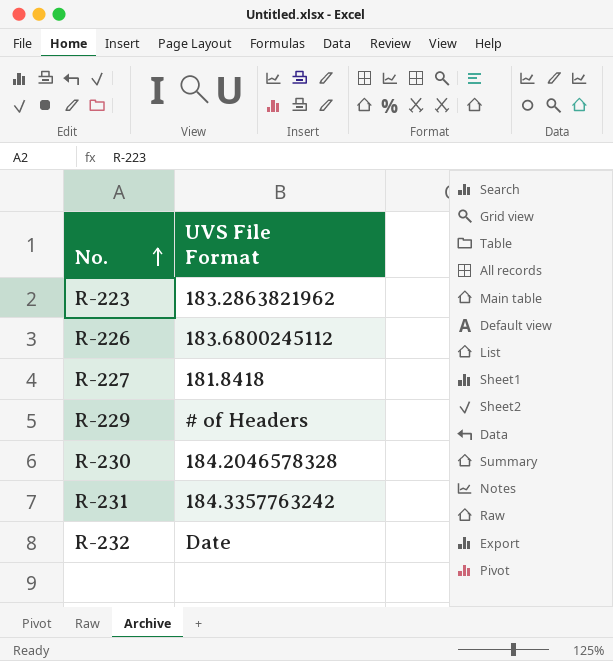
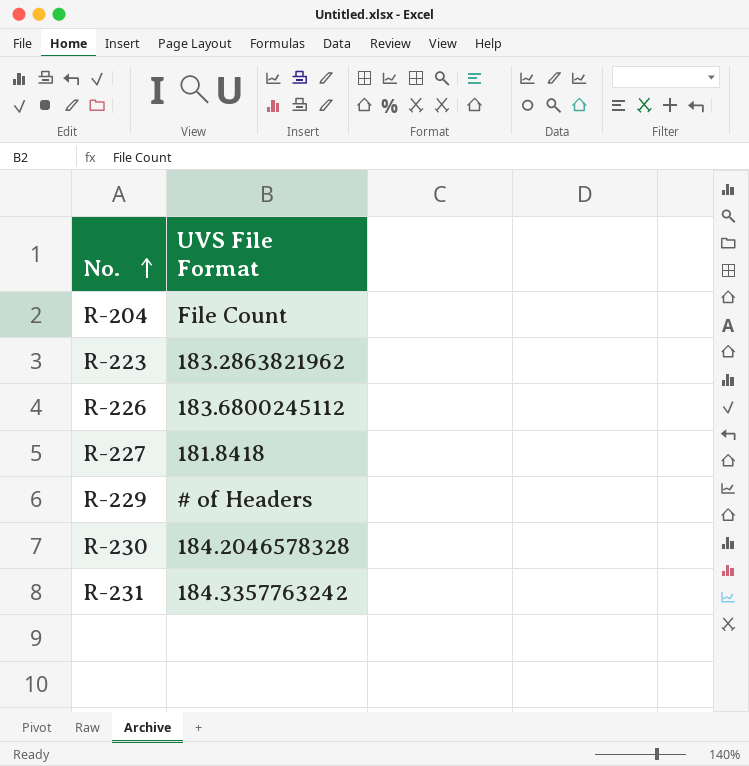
row R-232: Date -> none
row R-204: none -> File Count

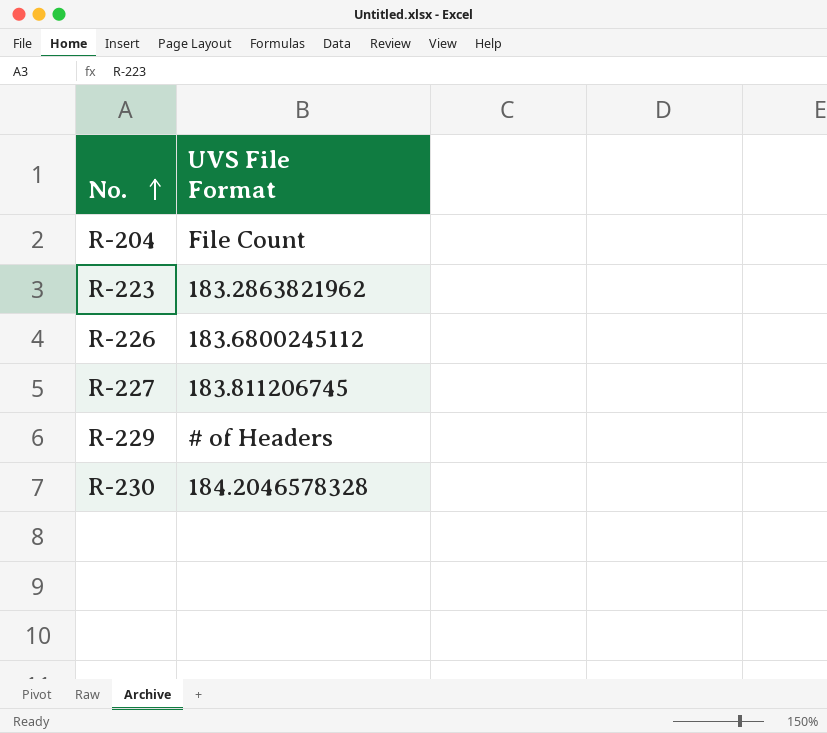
row R-231: 184.3357763242 -> none
R-227 | UVS File Format: 181.8418 -> 183.811206745

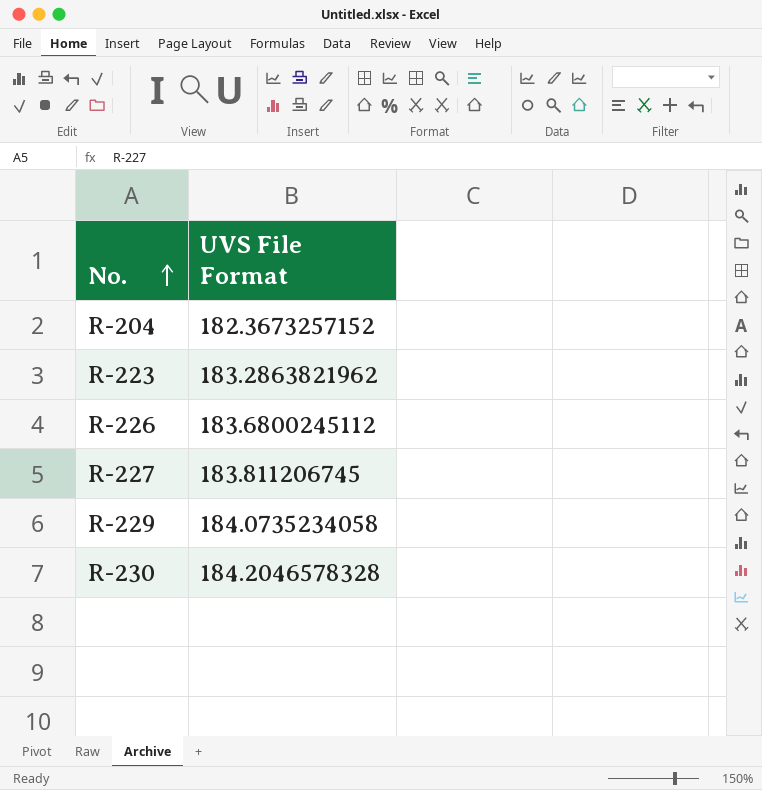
R-204 | UVS File Format: File Count -> 182.3673257152
R-229 | UVS File Format: # of Headers -> 184.0735234058

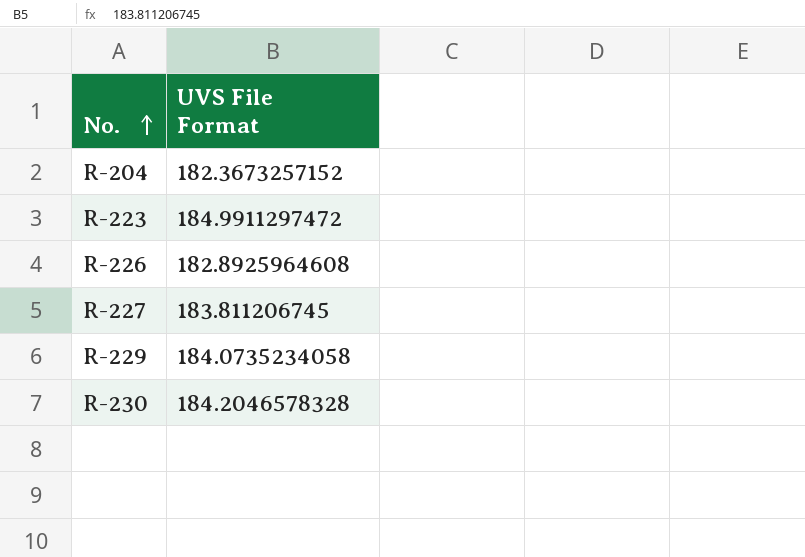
R-223 | UVS File Format: 183.2863821962 -> 184.9911297472
R-226 | UVS File Format: 183.6800245112 -> 182.8925964608

